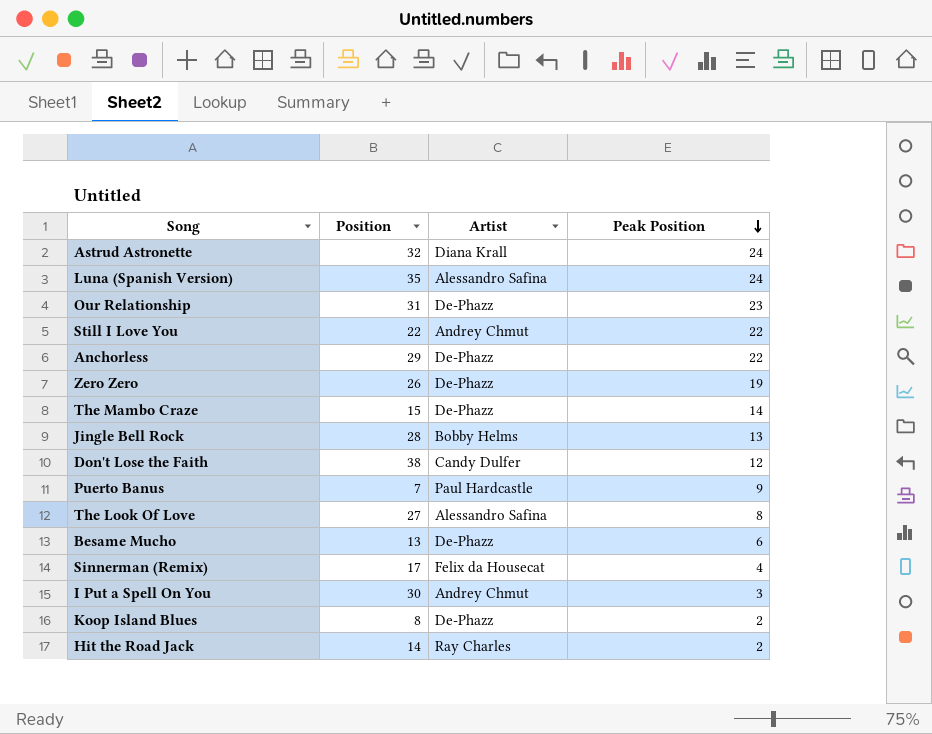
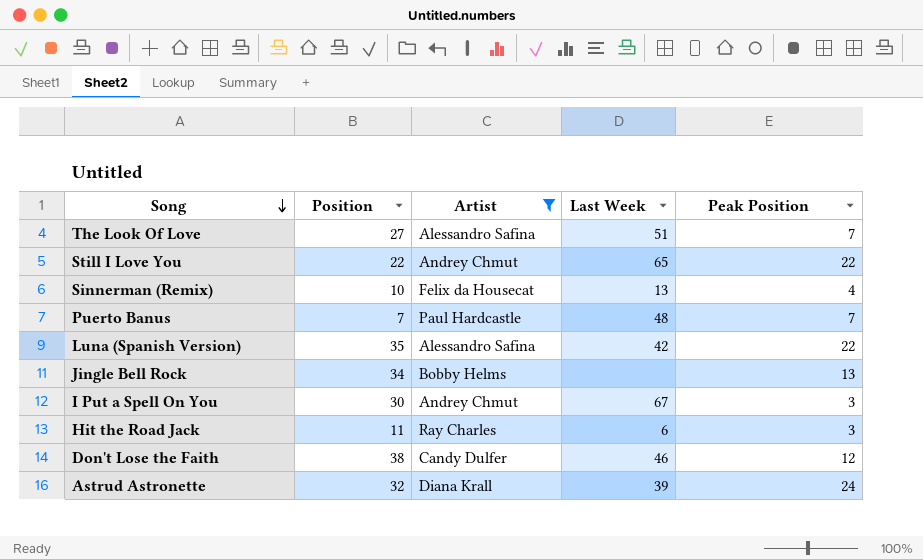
filter: none -> Artist != De-Phazz
row order: Peak Position descending -> Song descending
column Last Week | position: none -> 4
The Look Of Love | Peak Position: 8 -> 7
Sinnerman (Remix) | Position: 17 -> 10
Puerto Banus | Peak Position: 9 -> 7
Luna (Spanish Version) | Peak Position: 24 -> 22
Jingle Bell Rock | Position: 28 -> 34
Hit the Road Jack | Position: 14 -> 11
Hit the Road Jack | Peak Position: 2 -> 3

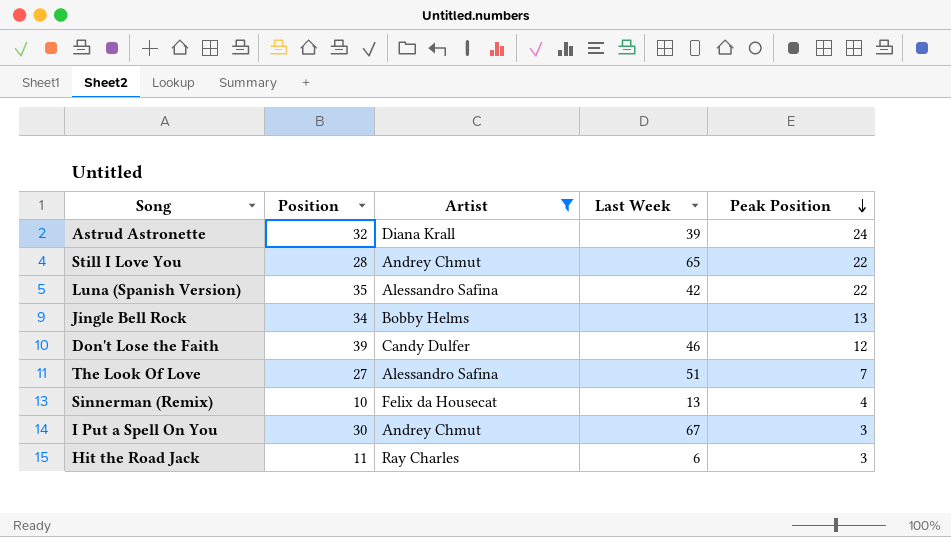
row order: Song descending -> Peak Position descending
row Puerto Banus: 7 | Paul Hardcastle | 48 | 7 -> none
Still I Love You | Position: 22 -> 28
Don't Lose the Faith | Position: 38 -> 39

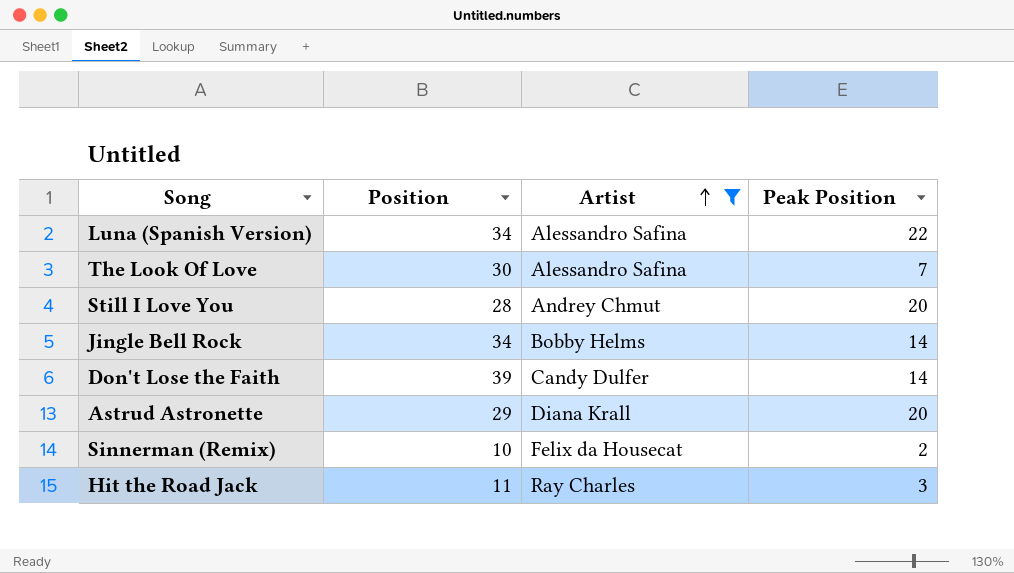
row order: Peak Position descending -> Artist ascending
column Last Week | position: 4 -> none
row I Put a Spell On You: 30 | Andrey Chmut | 67 | 3 -> none
Luna (Spanish Version) | Position: 35 -> 34
The Look Of Love | Position: 27 -> 30
Still I Love You | Peak Position: 22 -> 20
Jingle Bell Rock | Peak Position: 13 -> 14
Don't Lose the Faith | Peak Position: 12 -> 14
Astrud Astronette | Position: 32 -> 29
Astrud Astronette | Peak Position: 24 -> 20
Sinnerman (Remix) | Peak Position: 4 -> 2

